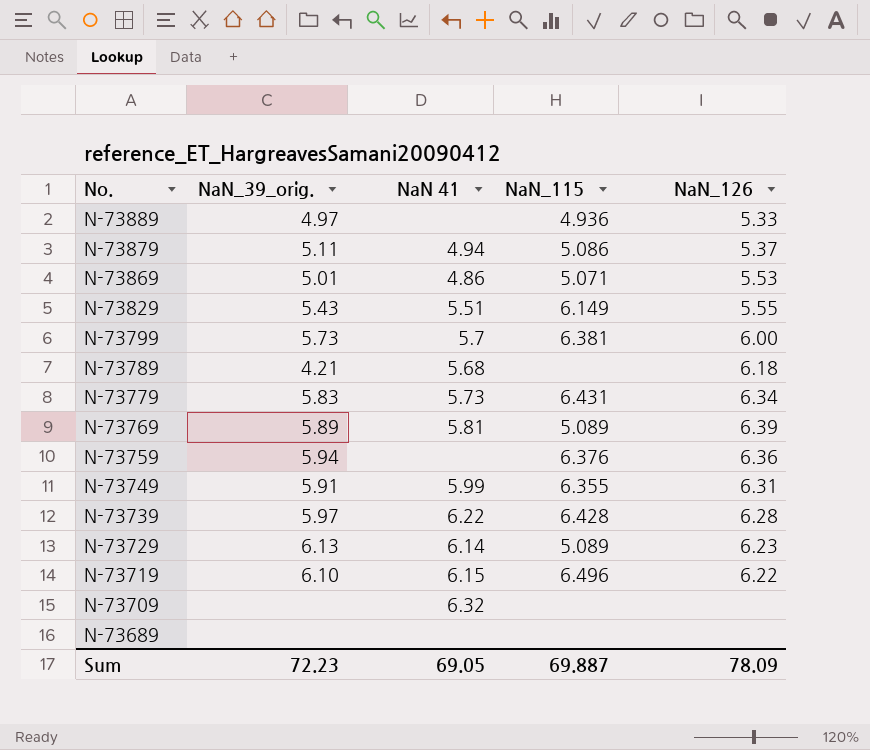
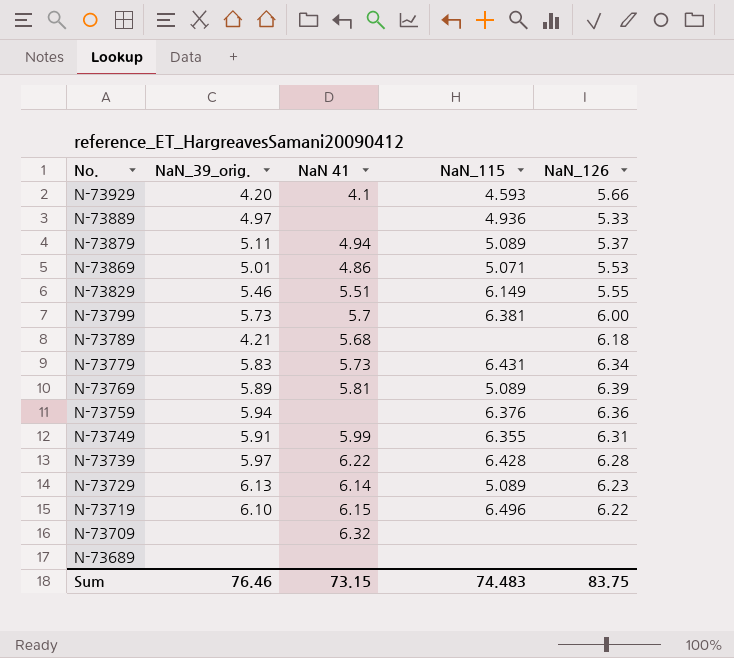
row N-73929: none -> 4.20 | 4.1 | 4.593 | 5.66
N-73879 | NaN_115: 5.086 -> 5.089
N-73829 | NaN_39_orig.: 5.43 -> 5.46
Sum | NaN_39_orig.: 72.23 -> 76.46
Sum | NaN 41: 69.05 -> 73.15
Sum | NaN_115: 69.887 -> 74.483
Sum | NaN_126: 78.09 -> 83.75

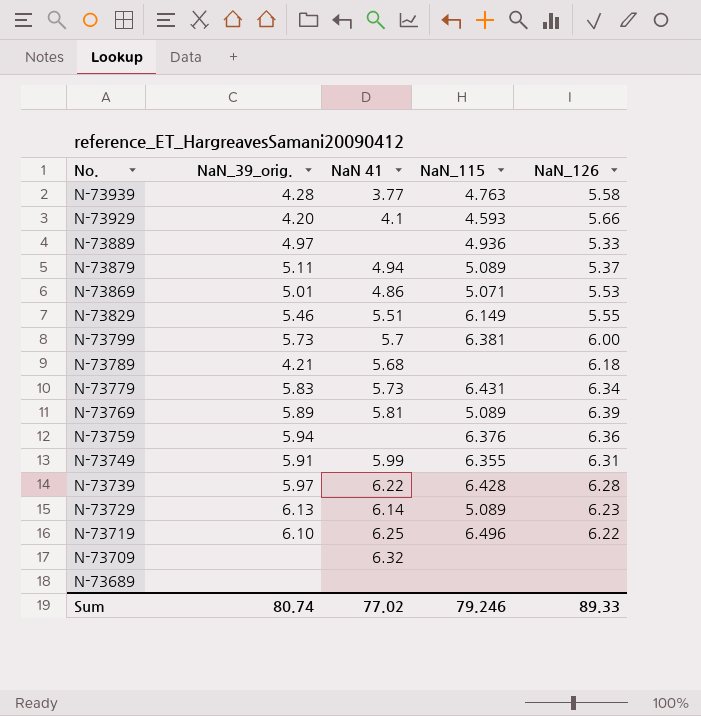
row N-73939: none -> 4.28 | 3.77 | 4.763 | 5.58
N-73719 | NaN 41: 6.15 -> 6.25
Sum | NaN_39_orig.: 76.46 -> 80.74
Sum | NaN 41: 73.15 -> 77.02
Sum | NaN_115: 74.483 -> 79.246
Sum | NaN_126: 83.75 -> 89.33

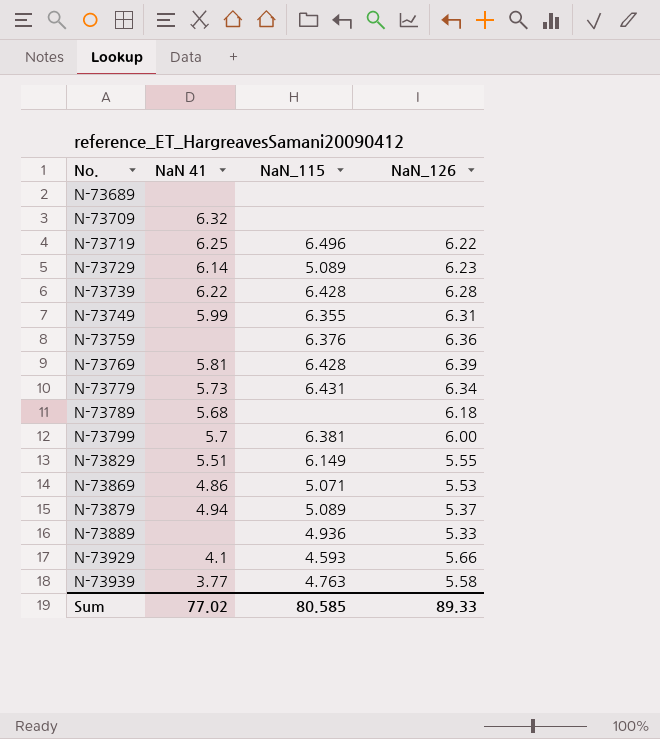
row order: No. descending -> No. ascending
column NaN_39_orig. | position: 2 -> none
N-73769 | NaN_115: 5.089 -> 6.428
Sum | NaN_115: 79.246 -> 80.585

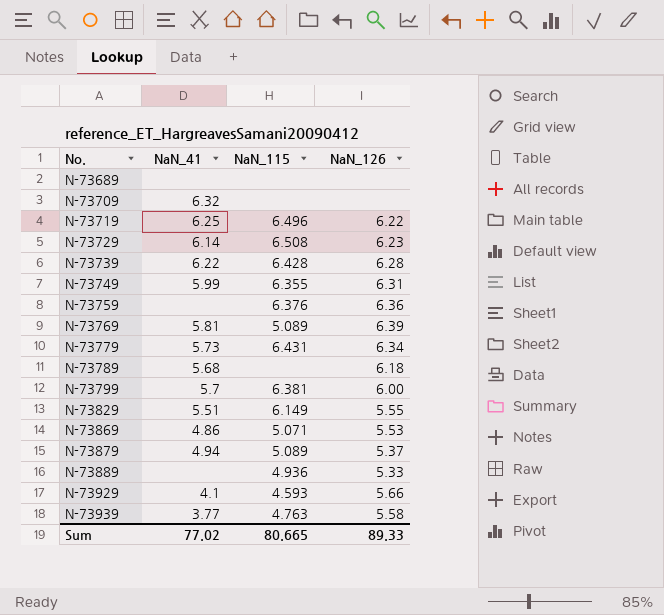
column name: NaN 41 -> NaN_41
N-73729 | NaN_115: 5.089 -> 6.508
N-73769 | NaN_115: 6.428 -> 5.089
Sum | NaN_115: 80.585 -> 80.665

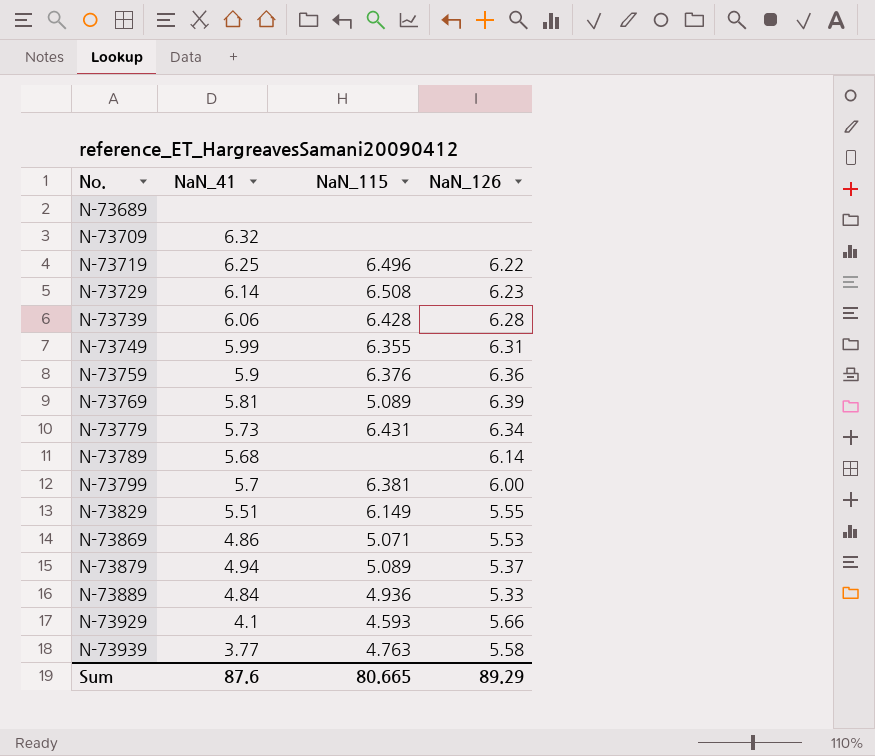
N-73739 | NaN_41: 6.22 -> 6.06
N-73759 | NaN_41: none -> 5.9
N-73789 | NaN_126: 6.18 -> 6.14
N-73889 | NaN_41: none -> 4.84
Sum | NaN_41: 77.02 -> 87.6
Sum | NaN_126: 89.33 -> 89.29

